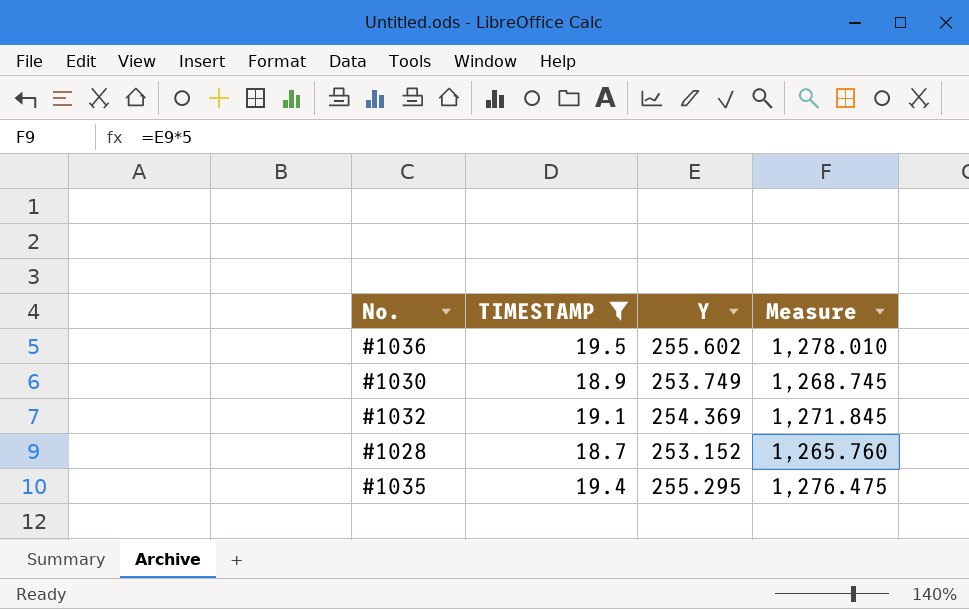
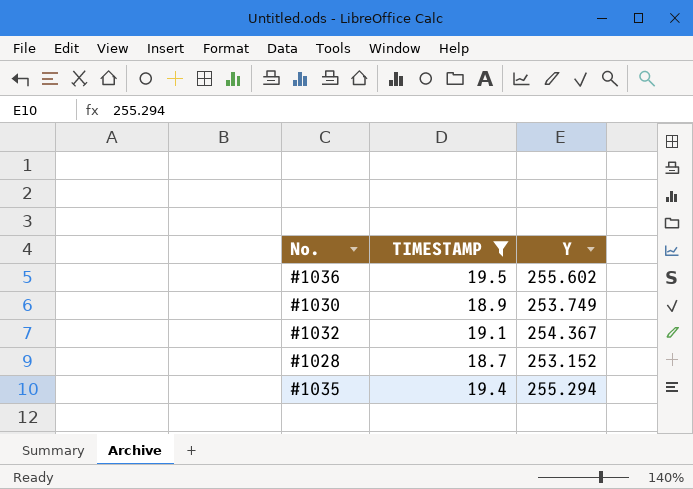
column Measure | formula: [Y] * 5 -> none
#1032 | Y: 254.369 -> 254.367
#1035 | Y: 255.295 -> 255.294

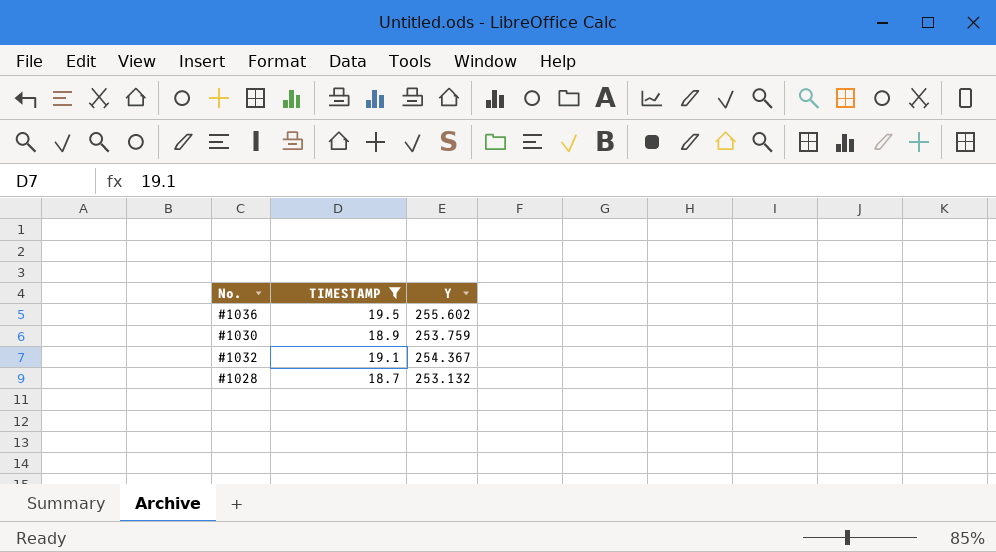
row #1035: 19.4 | 255.294 -> none
#1030 | Y: 253.749 -> 253.759
#1028 | Y: 253.152 -> 253.132

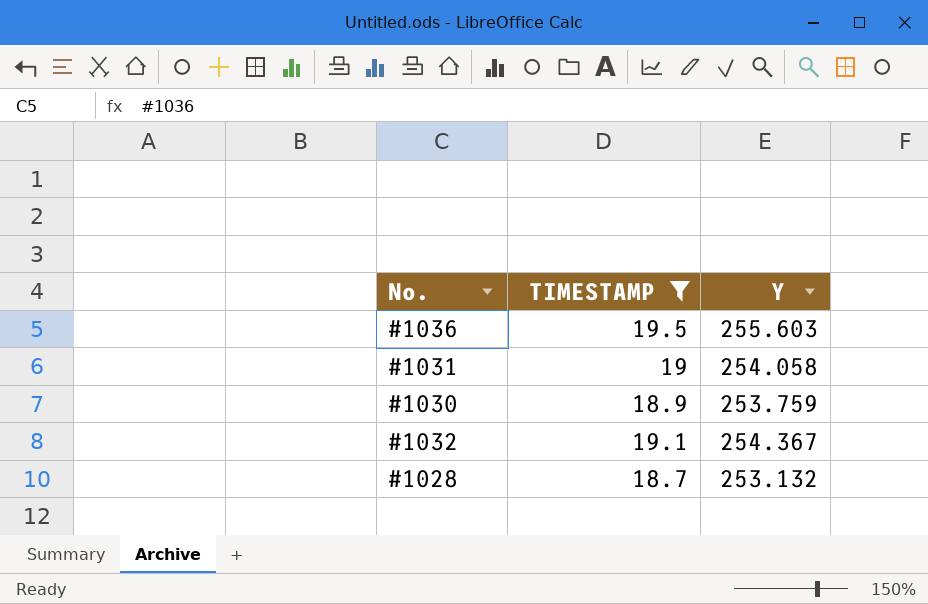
#1036 | Y: 255.602 -> 255.603
row #1031: none -> 19 | 254.058

